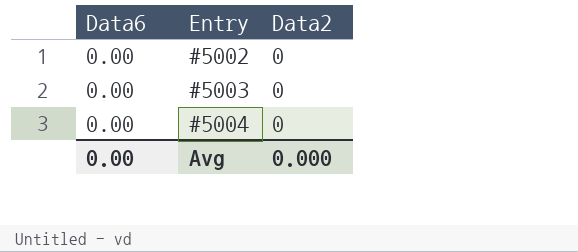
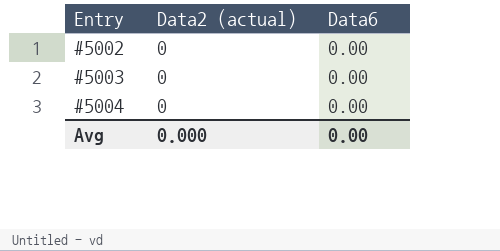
column name: Data2 -> Data2 (actual)
column Data6 | position: 1 -> 3

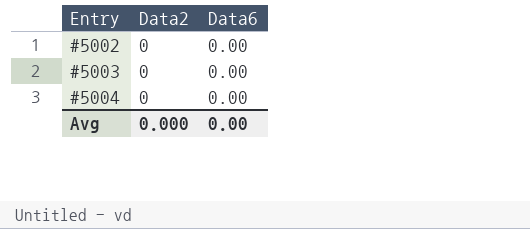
column name: Data2 (actual) -> Data2

